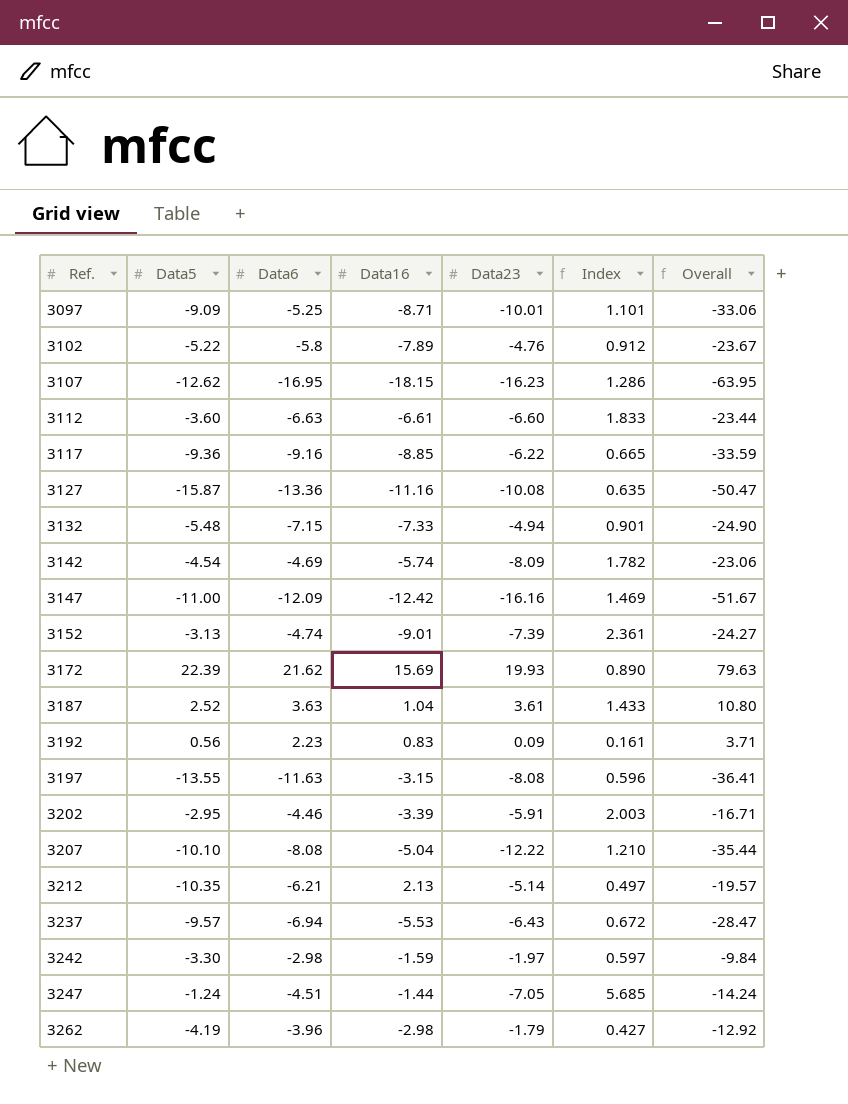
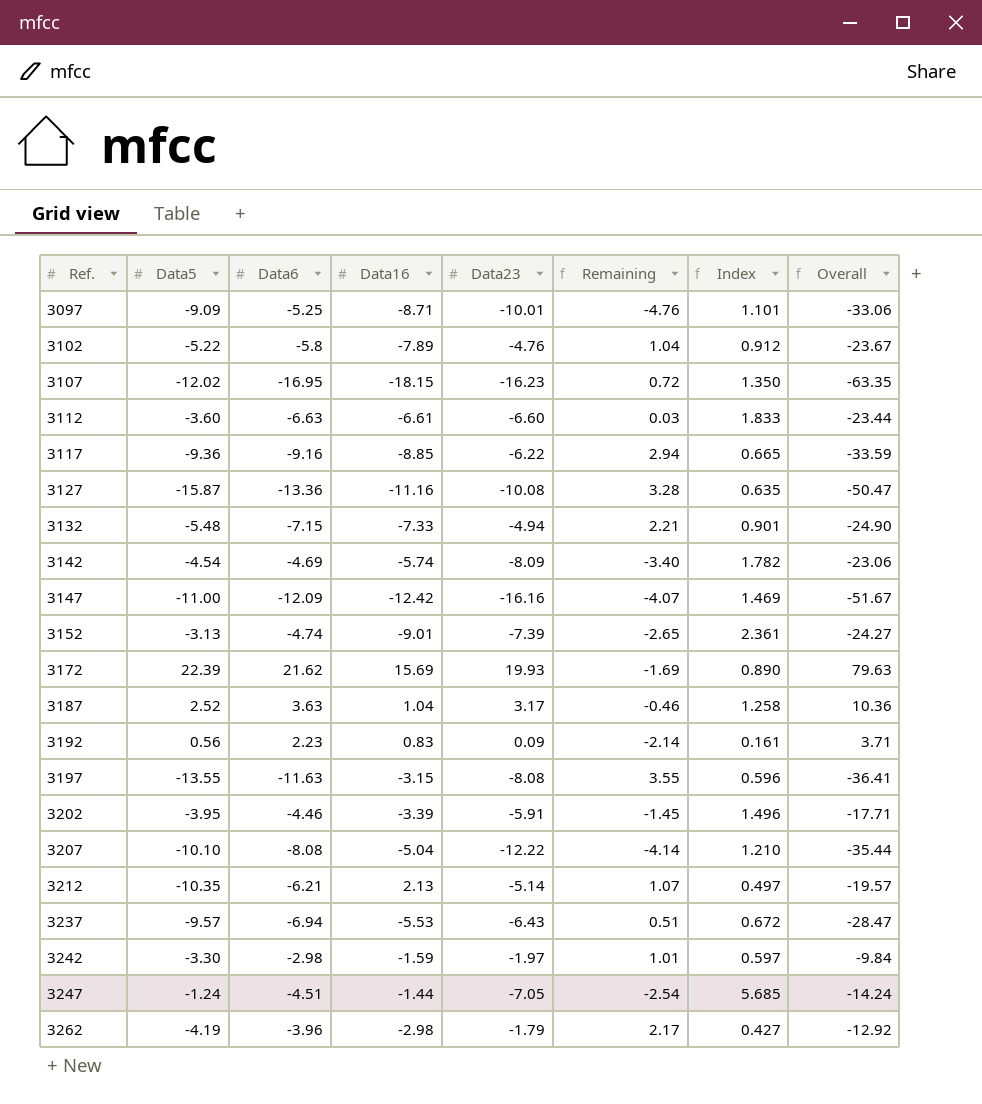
column Remaining | formula: none -> [Data23] - [Data6]
3107 | Data5: -12.62 -> -12.02
3107 | Index: 1.286 -> 1.350
3107 | Overall: -63.95 -> -63.35
3187 | Data23: 3.61 -> 3.17
3187 | Index: 1.433 -> 1.258
3187 | Overall: 10.80 -> 10.36
3202 | Data5: -2.95 -> -3.95
3202 | Index: 2.003 -> 1.496
3202 | Overall: -16.71 -> -17.71

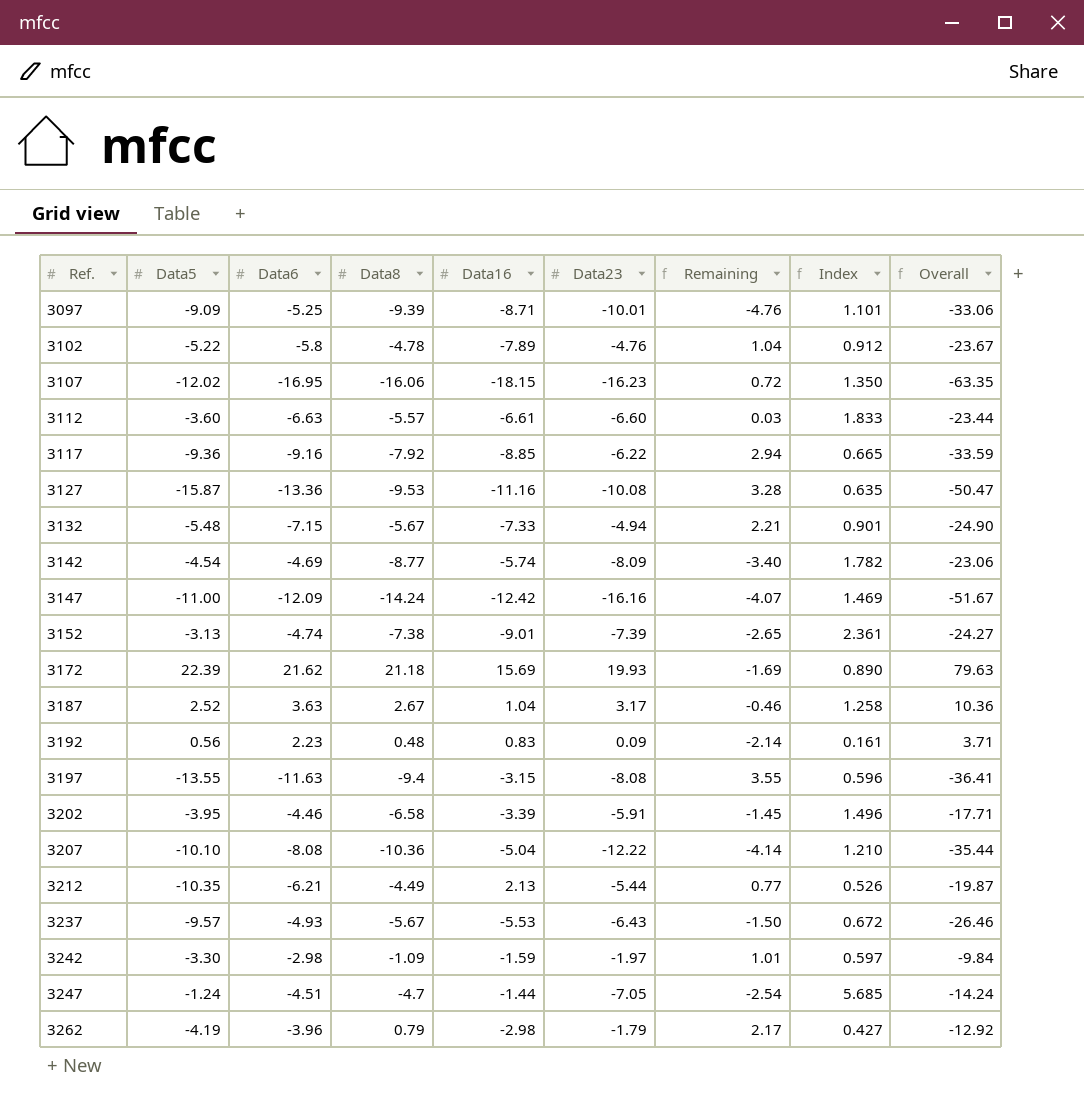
column Data8 | position: none -> 4
3212 | Data23: -5.14 -> -5.44
3212 | Remaining: 1.07 -> 0.77
3212 | Index: 0.497 -> 0.526
3212 | Overall: -19.57 -> -19.87
3237 | Data6: -6.94 -> -4.93
3237 | Remaining: 0.51 -> -1.50
3237 | Overall: -28.47 -> -26.46

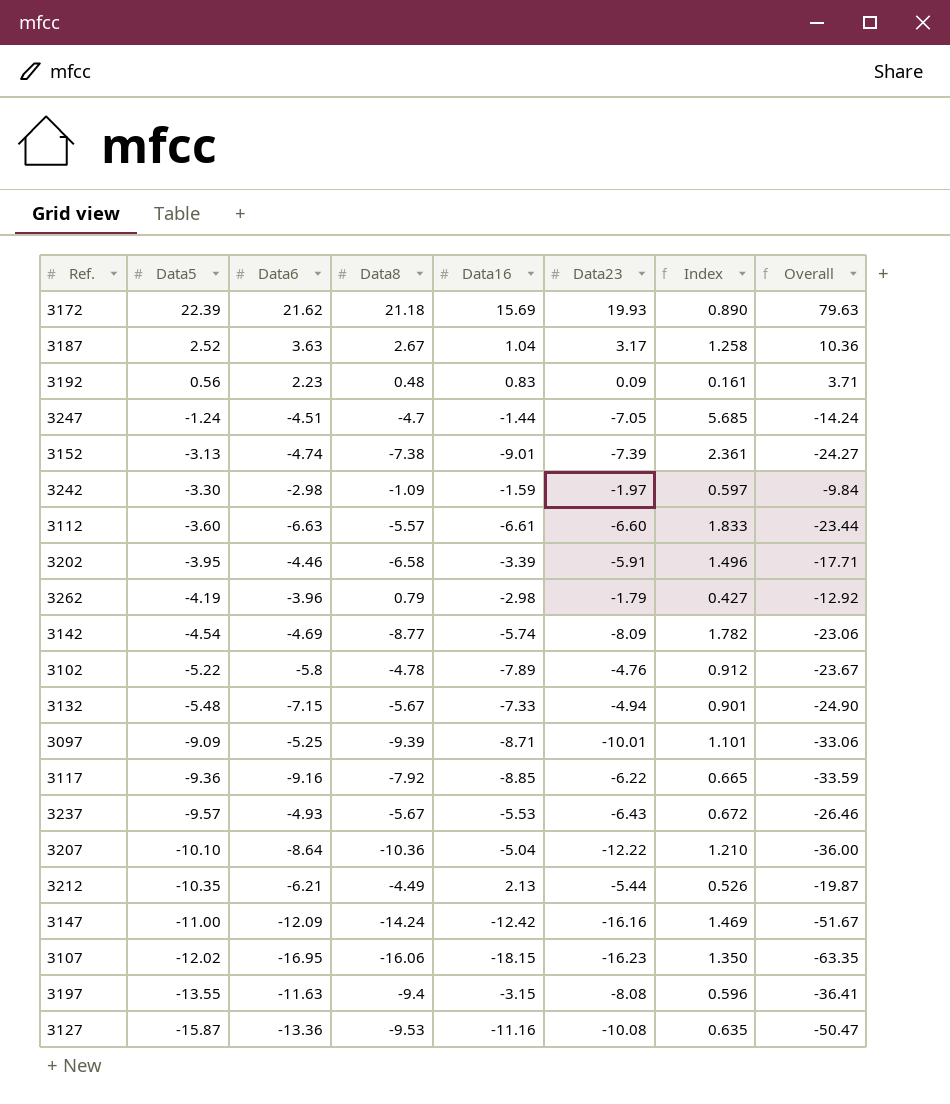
row order: Ref. ascending -> Data5 descending
column Remaining | formula: [Data23] - [Data6] -> none
3207 | Data6: -8.08 -> -8.64
3207 | Overall: -35.44 -> -36.00

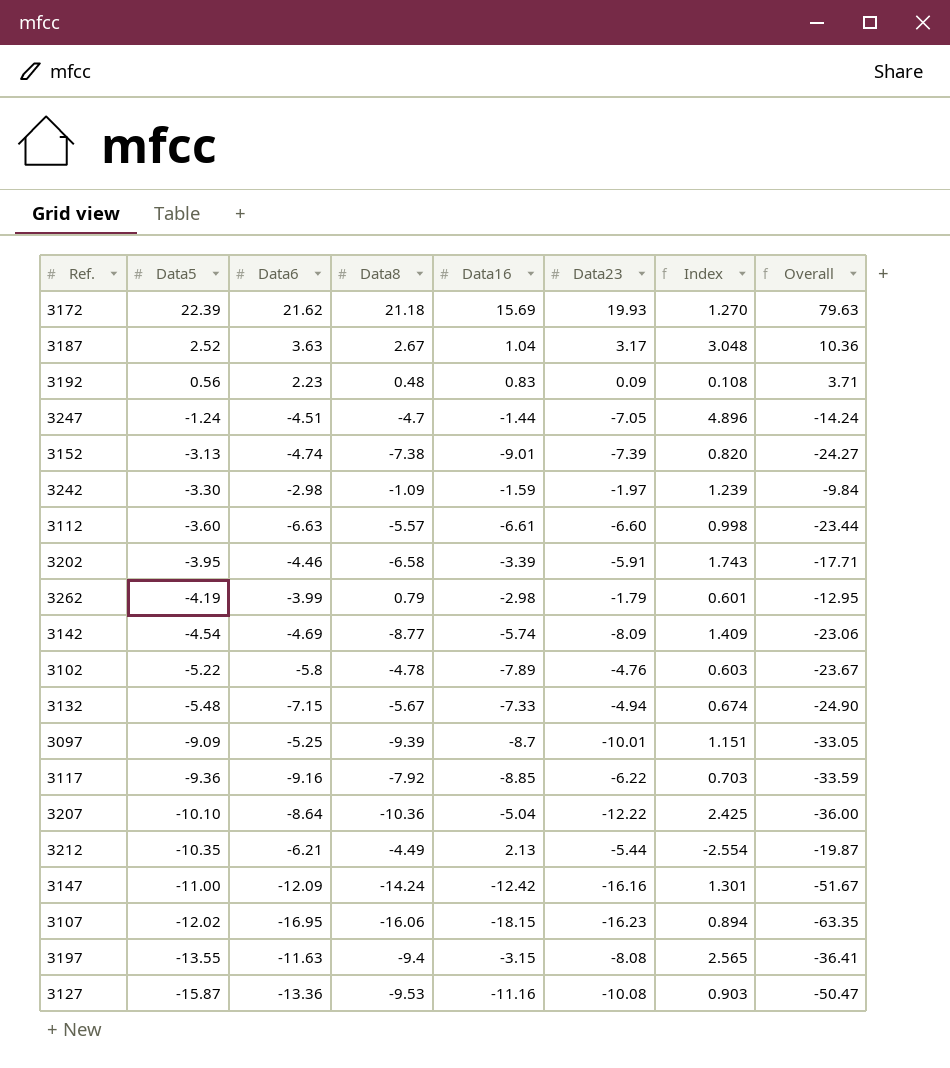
column Index | formula: [Data23] / [Data5] -> [Data23] / [Data16]
row 3237: -9.57 | -4.93 | -5.67 | -5.53 | -6.43 | 0.672 | -26.46 -> none
3262 | Data6: -3.96 -> -3.99
3262 | Overall: -12.92 -> -12.95
3097 | Data16: -8.71 -> -8.7
3097 | Overall: -33.06 -> -33.05

